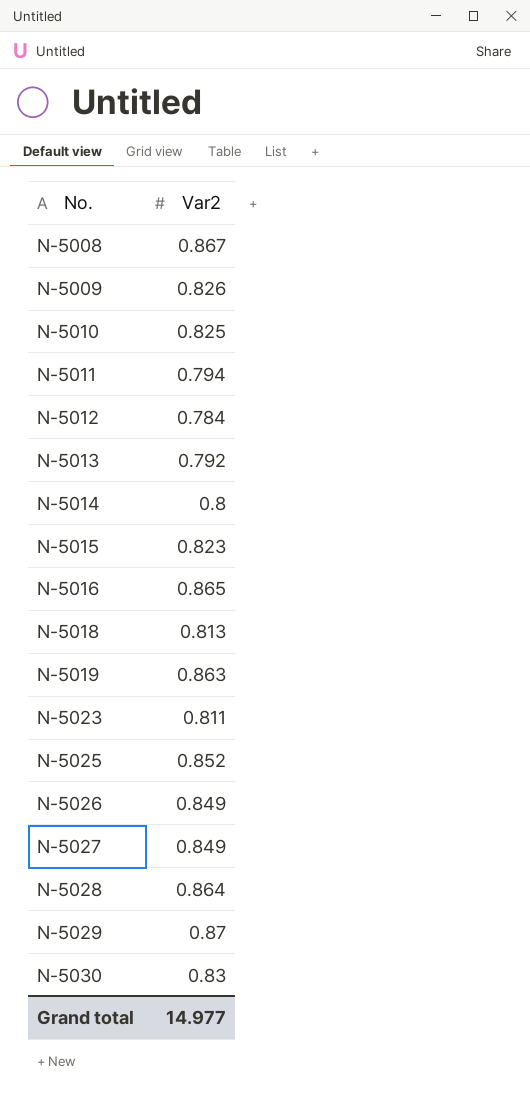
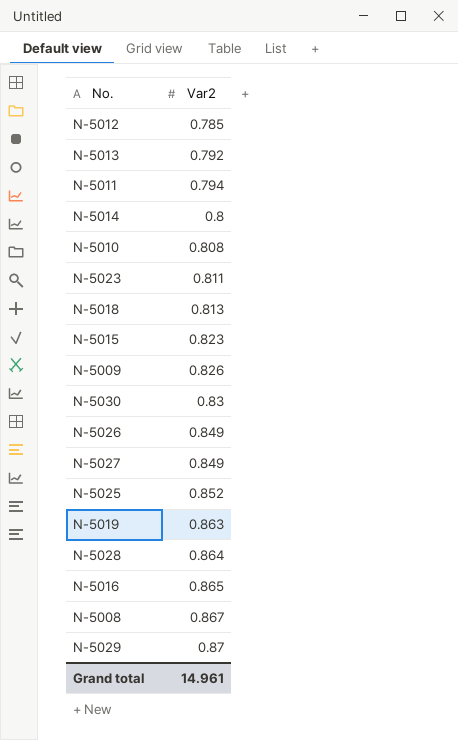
row order: No. ascending -> Var2 ascending
N-5012 | Var2: 0.784 -> 0.785
N-5010 | Var2: 0.825 -> 0.808
Grand total | Var2: 14.977 -> 14.961

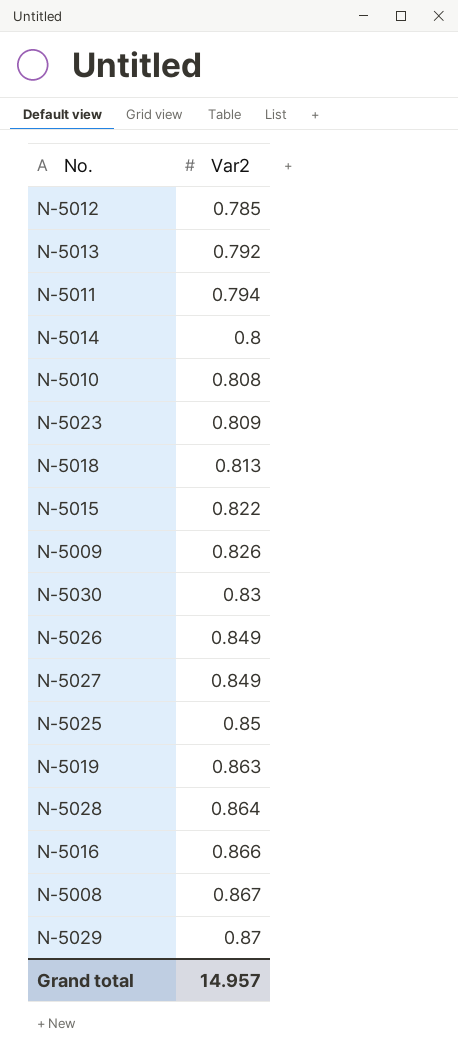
N-5023 | Var2: 0.811 -> 0.809
N-5015 | Var2: 0.823 -> 0.822
N-5025 | Var2: 0.852 -> 0.85
N-5016 | Var2: 0.865 -> 0.866
Grand total | Var2: 14.961 -> 14.957

